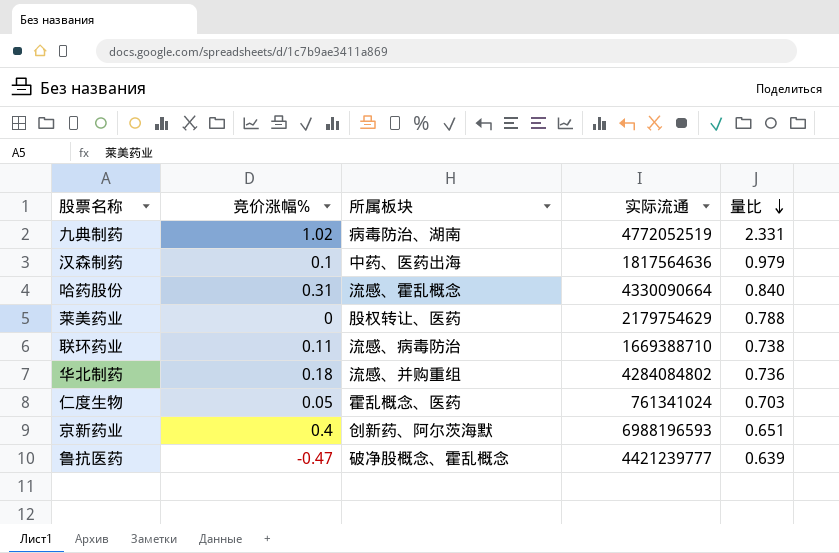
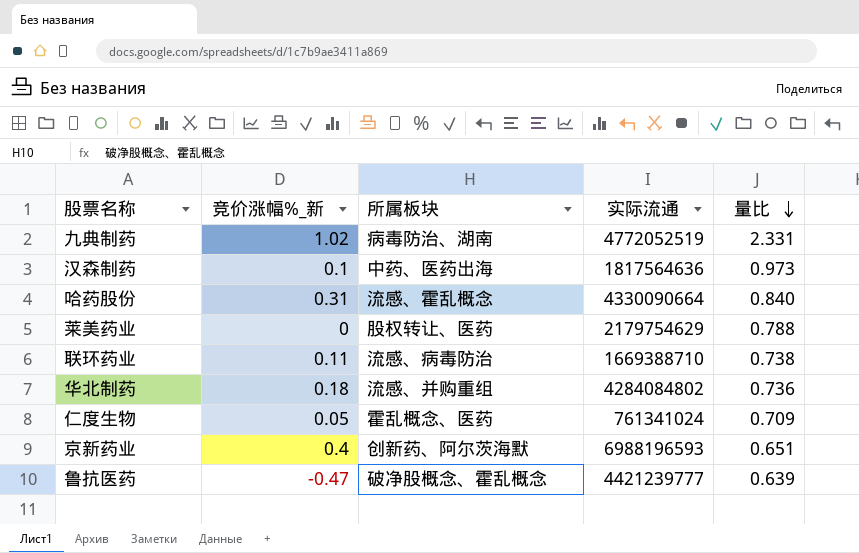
column name: 竞价涨幅% -> 竞价涨幅%_新
汉森制药 | 量比: 0.979 -> 0.973
仁度生物 | 量比: 0.703 -> 0.709

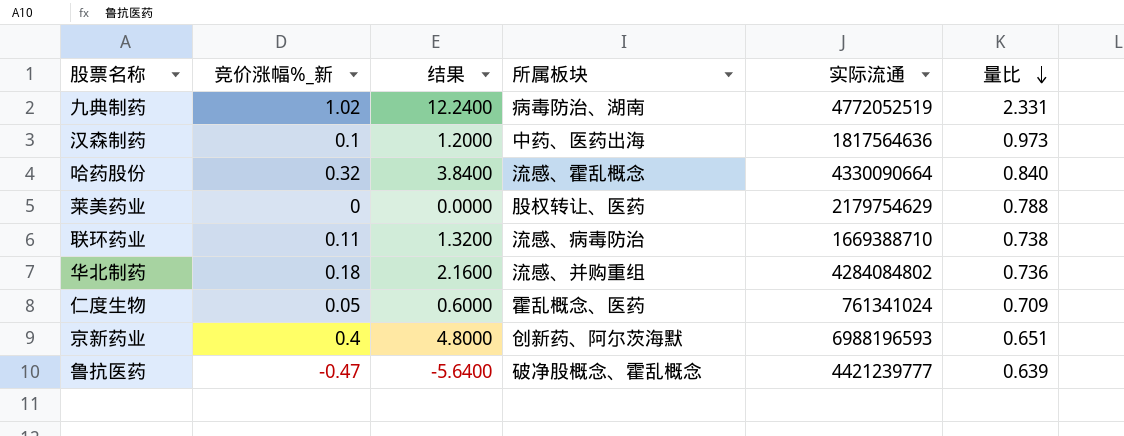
column 结果 | formula: none -> [竞价涨幅%_新] * 12
哈药股份 | 竞价涨幅%_新: 0.31 -> 0.32

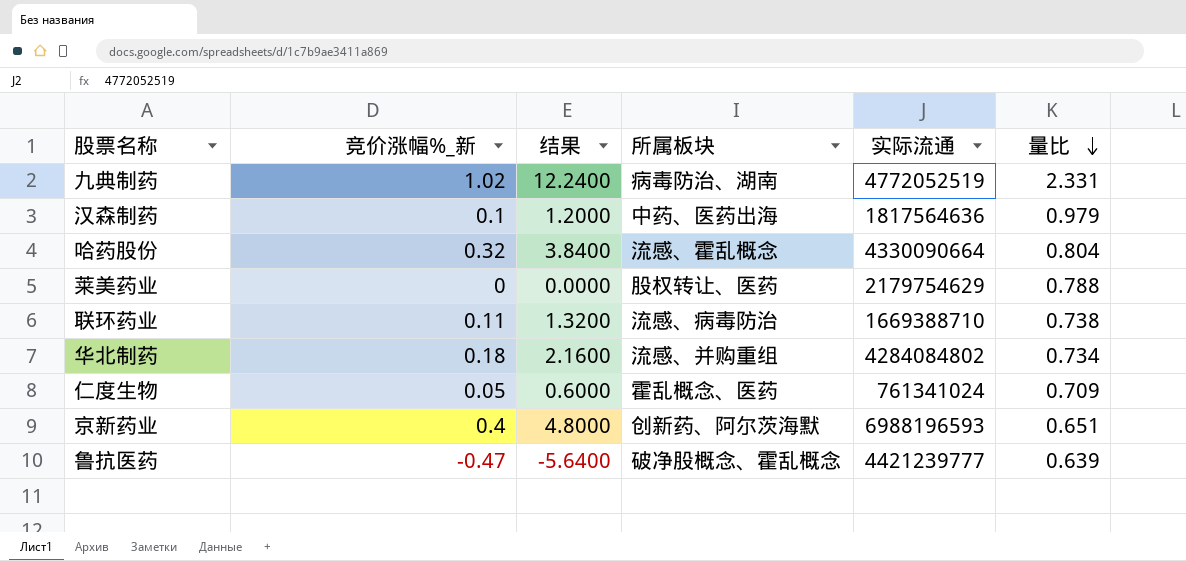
汉森制药 | 量比: 0.973 -> 0.979
哈药股份 | 量比: 0.840 -> 0.804
华北制药 | 量比: 0.736 -> 0.734

